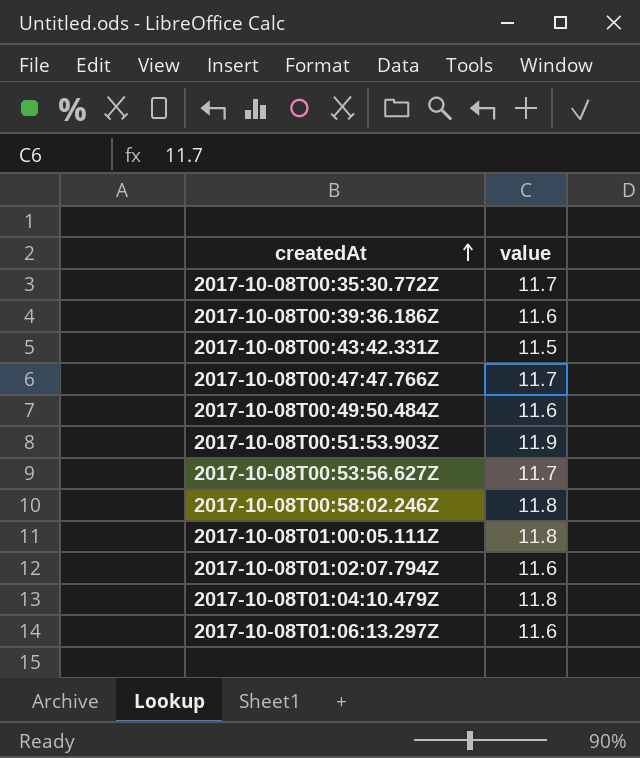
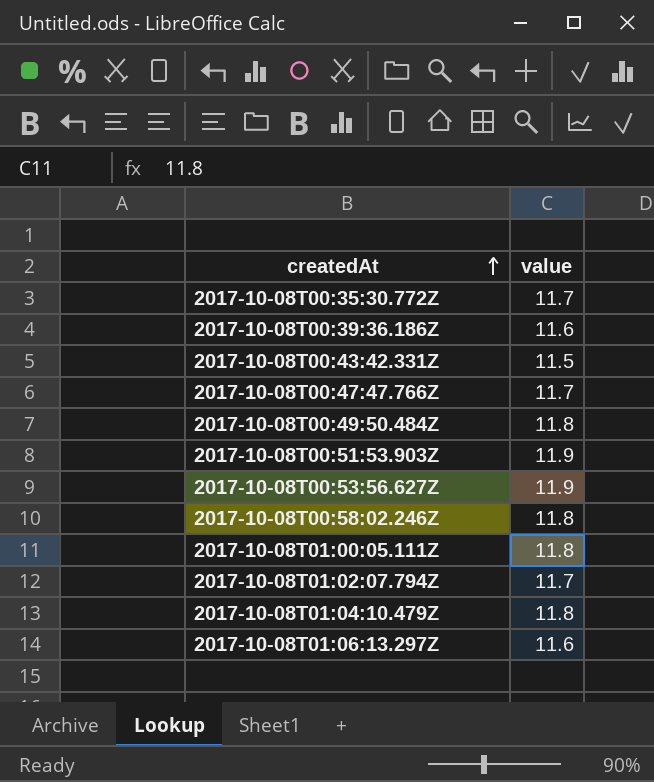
2017-10-08T00:49:50.484Z | value: 11.6 -> 11.8
2017-10-08T00:53:56.627Z | value: 11.7 -> 11.9
2017-10-08T01:02:07.794Z | value: 11.6 -> 11.7

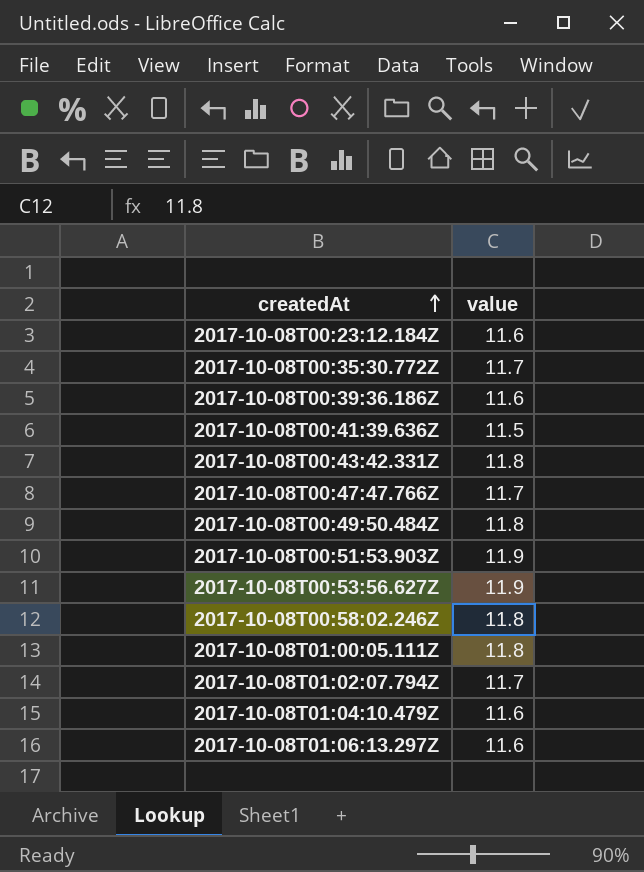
row 2017-10-08T00:23:12.184Z: none -> 11.6
row 2017-10-08T00:41:39.636Z: none -> 11.5
2017-10-08T00:43:42.331Z | value: 11.5 -> 11.8
2017-10-08T01:04:10.479Z | value: 11.8 -> 11.6

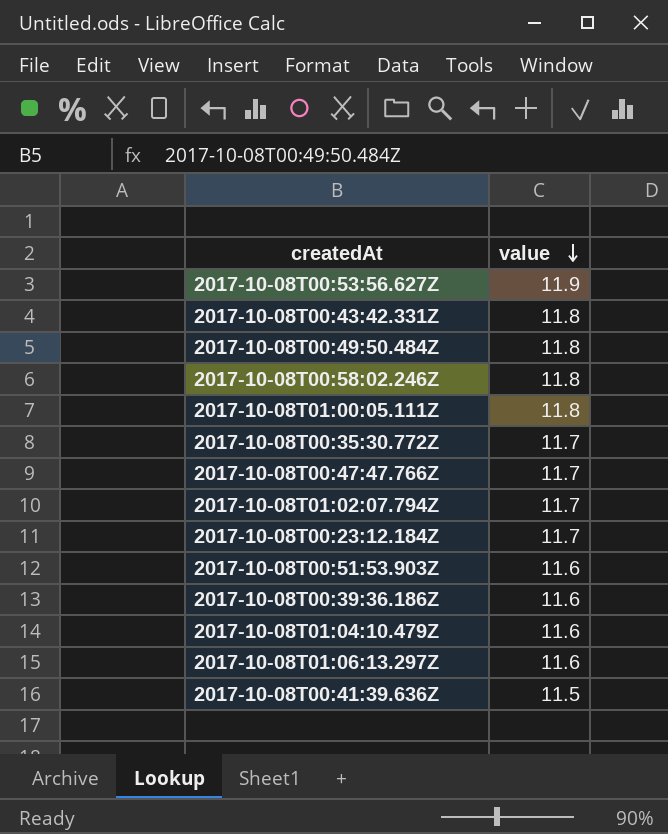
row order: createdAt ascending -> value descending
2017-10-08T00:23:12.184Z | value: 11.6 -> 11.7
2017-10-08T00:51:53.903Z | value: 11.9 -> 11.6

